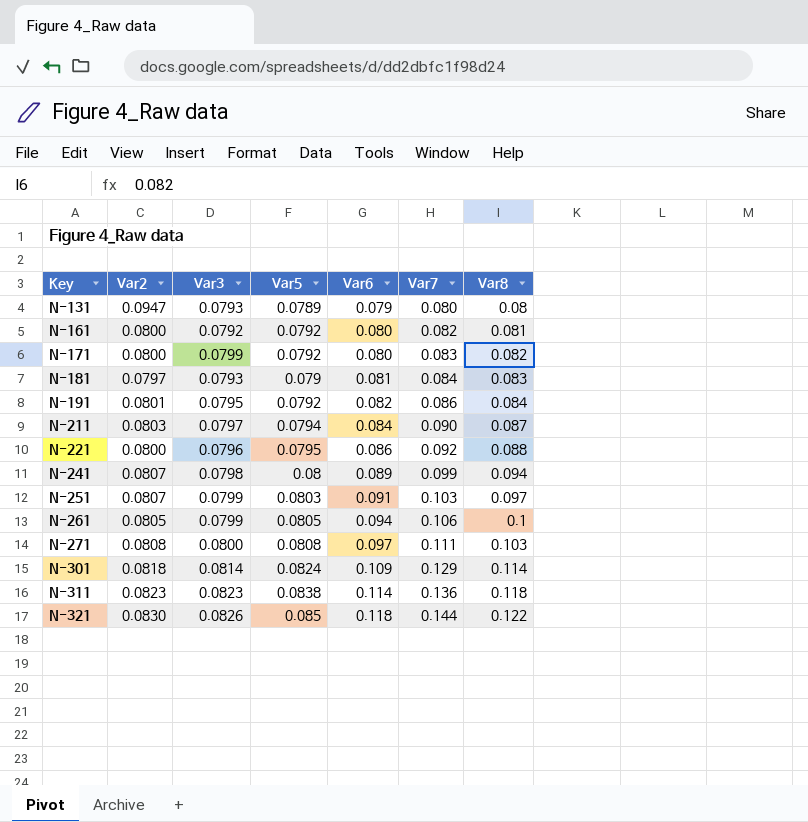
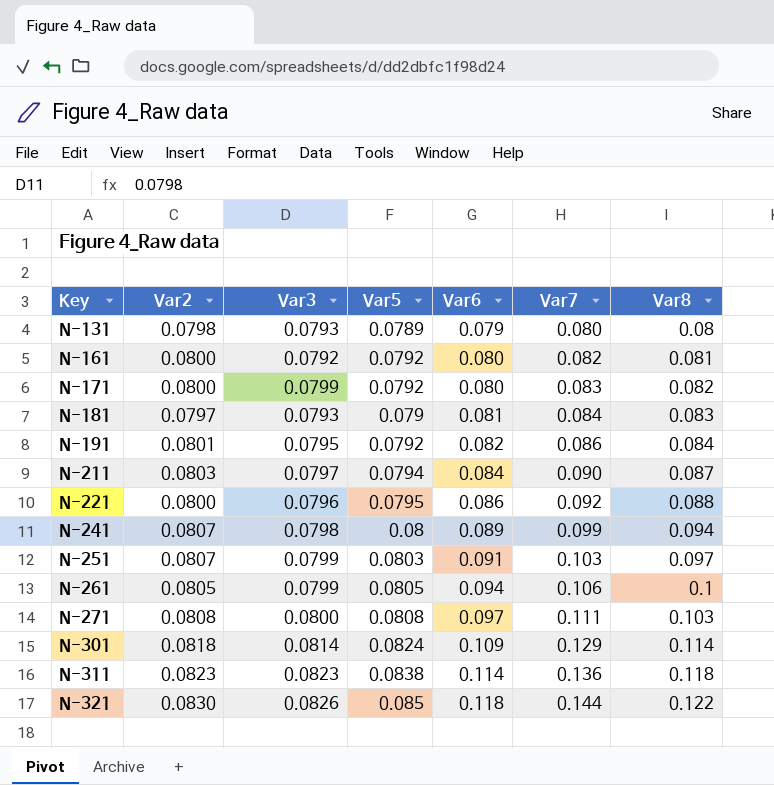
N-131 | Var2: 0.0947 -> 0.0798

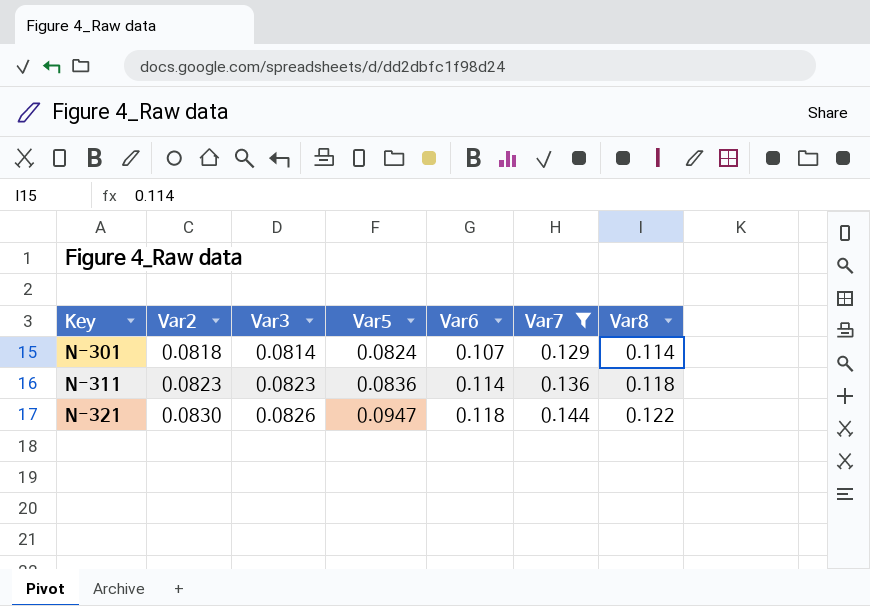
filter: none -> Var7 >= 0.129
N-301 | Var6: 0.109 -> 0.107
N-311 | Var5: 0.0838 -> 0.0836
N-321 | Var5: 0.085 -> 0.0947

